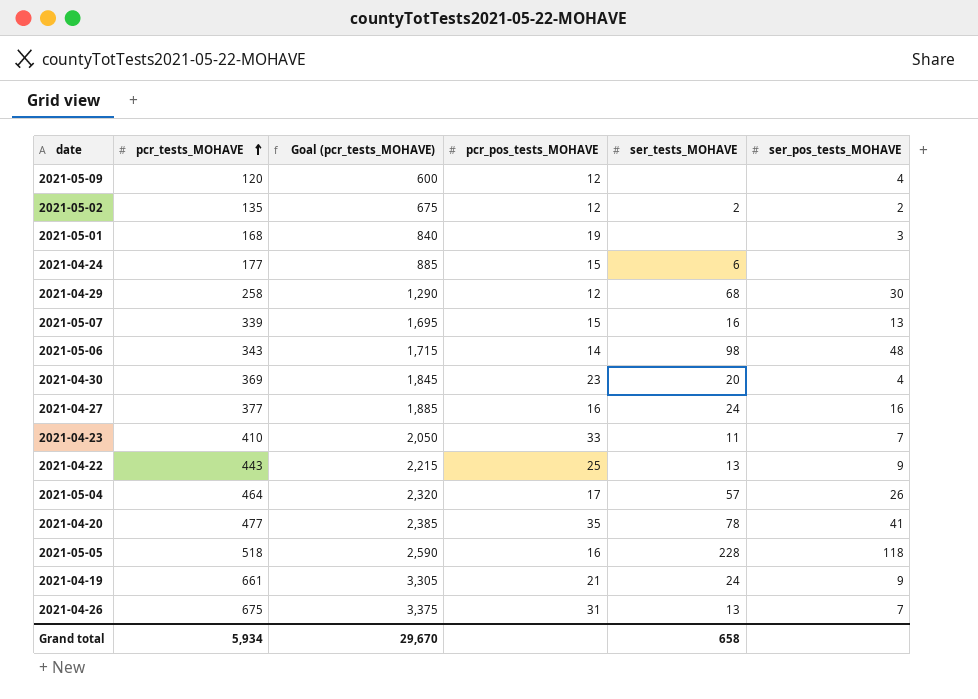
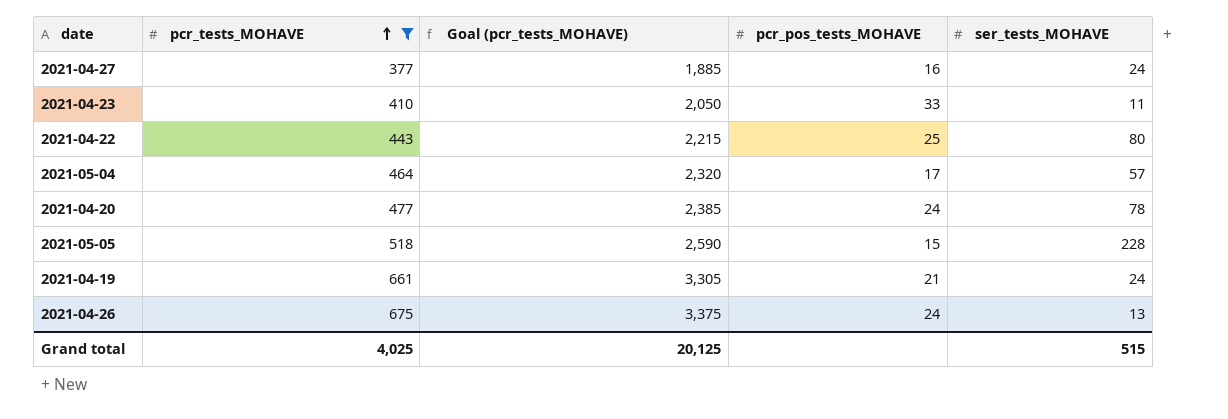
filter: none -> pcr_tests_MOHAVE >= 377
column ser_pos_tests_MOHAVE | position: 6 -> none
2021-04-22 | ser_tests_MOHAVE: 13 -> 80
2021-04-20 | pcr_pos_tests_MOHAVE: 35 -> 24
2021-05-05 | pcr_pos_tests_MOHAVE: 16 -> 15
2021-04-26 | pcr_pos_tests_MOHAVE: 31 -> 24
Grand total | pcr_tests_MOHAVE: 5,934 -> 4,025
Grand total | Goal (pcr_tests_MOHAVE): 29,670 -> 20,125
Grand total | ser_tests_MOHAVE: 658 -> 515

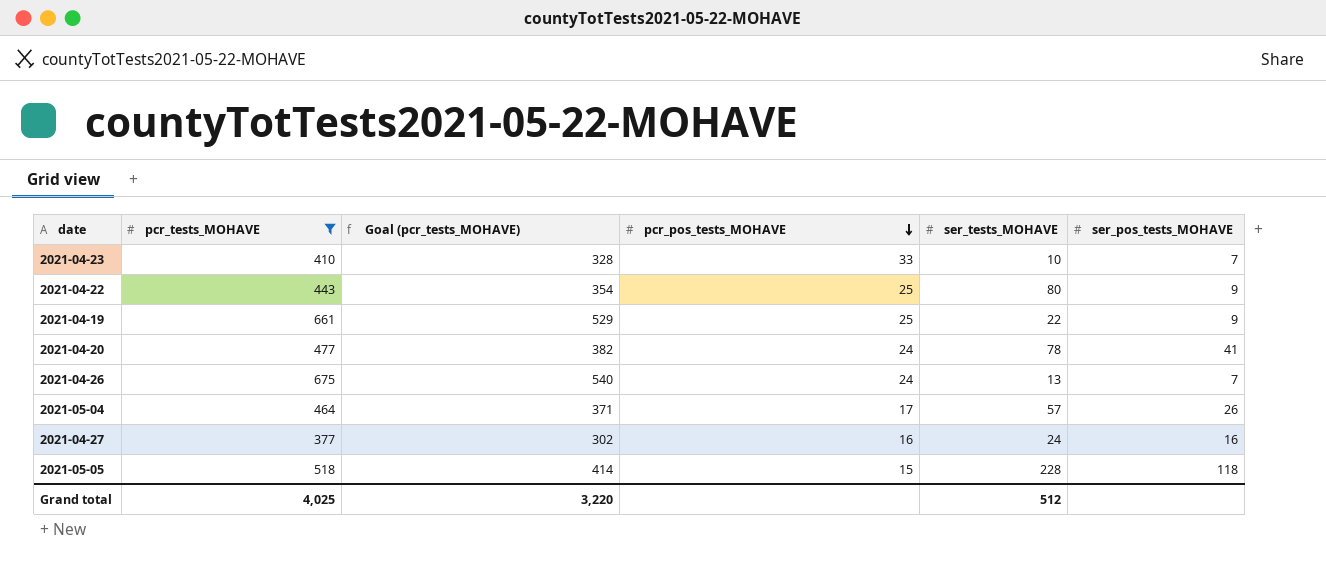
row order: pcr_tests_MOHAVE ascending -> pcr_pos_tests_MOHAVE descending
column Goal (pcr_tests_MOHAVE) | formula: [pcr_tests_MOHAVE] * 5 -> [pcr_tests_MOHAVE] * 0.8
column ser_pos_tests_MOHAVE | position: none -> 6
2021-04-23 | ser_tests_MOHAVE: 11 -> 10
2021-04-19 | pcr_pos_tests_MOHAVE: 21 -> 25
2021-04-19 | ser_tests_MOHAVE: 24 -> 22
Grand total | Goal (pcr_tests_MOHAVE): 20,125 -> 3,220
Grand total | ser_tests_MOHAVE: 515 -> 512

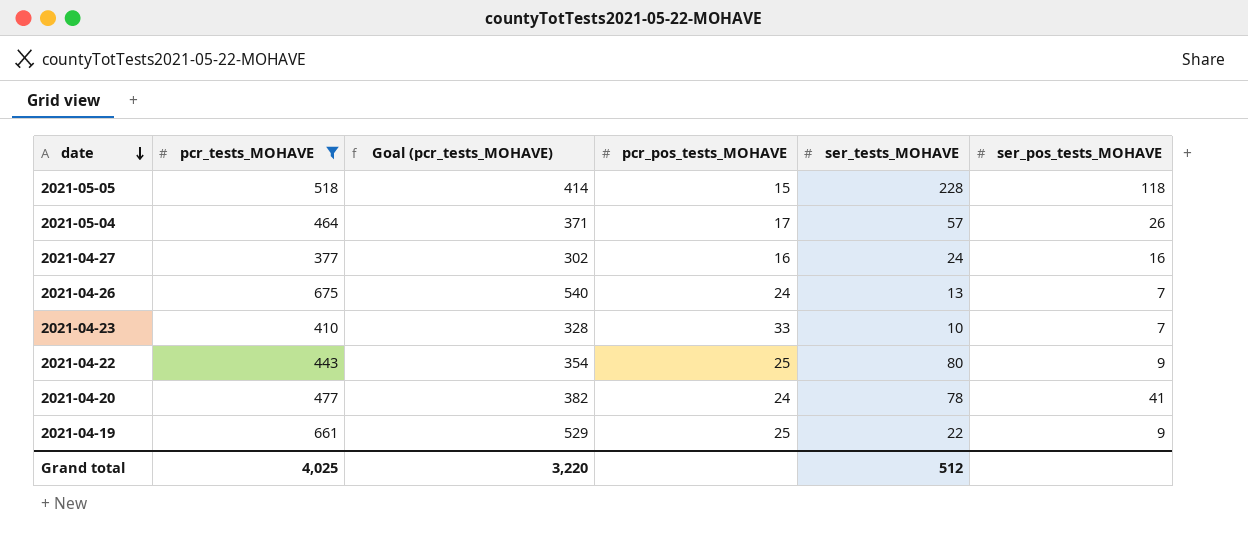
row order: pcr_pos_tests_MOHAVE descending -> date descending

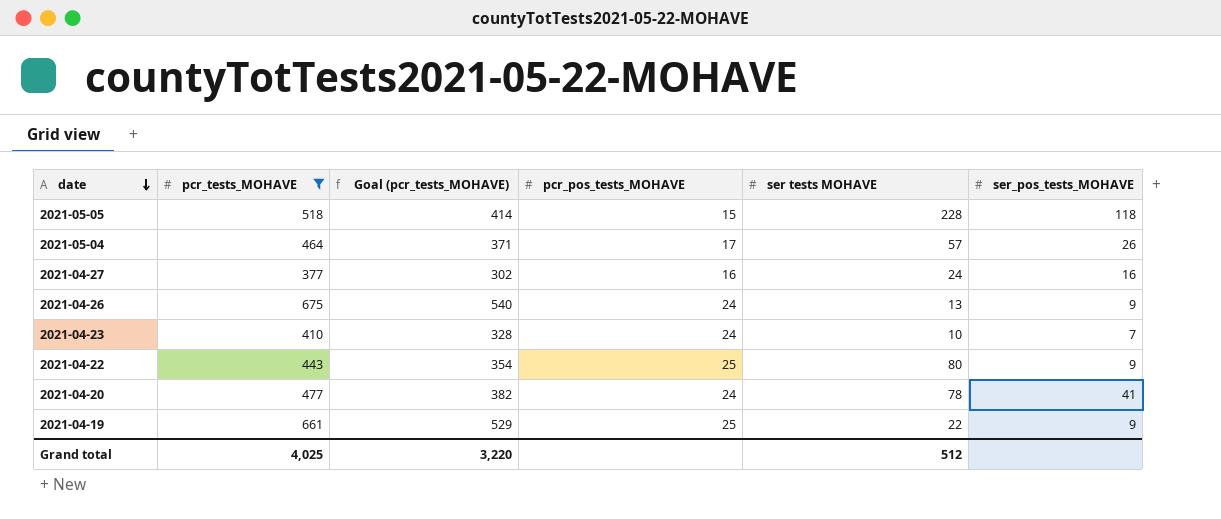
column name: ser_tests_MOHAVE -> ser tests MOHAVE
2021-04-26 | ser_pos_tests_MOHAVE: 7 -> 9
2021-04-23 | pcr_pos_tests_MOHAVE: 33 -> 24

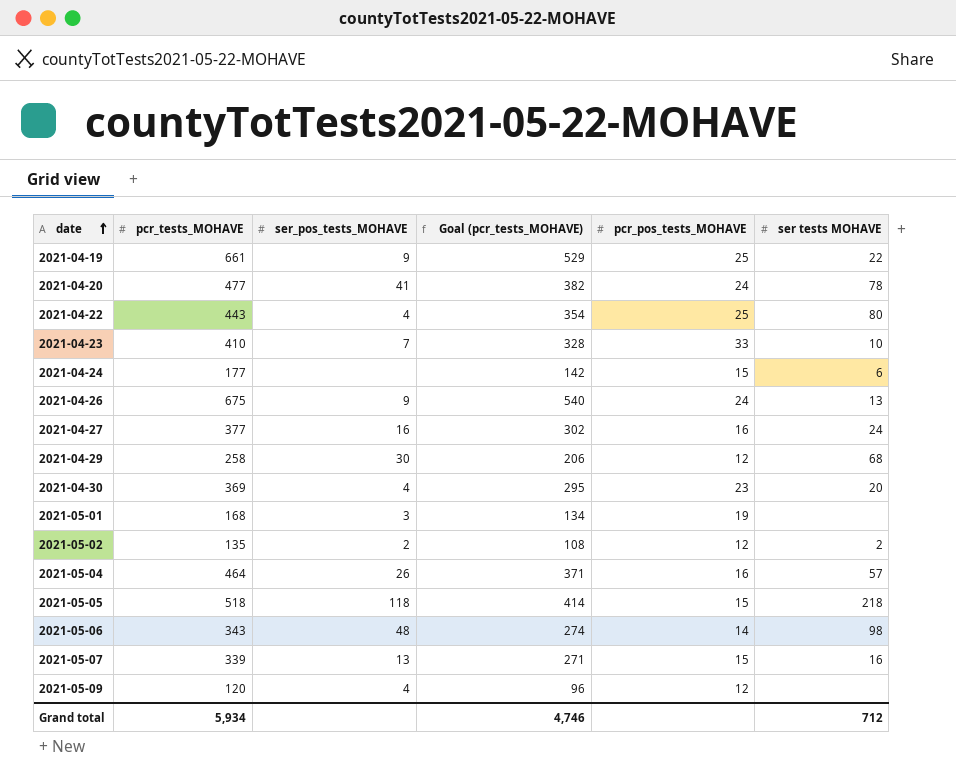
filter: pcr_tests_MOHAVE >= 377 -> none
row order: date descending -> date ascending
column ser_pos_tests_MOHAVE | position: 6 -> 3
2021-04-22 | ser_pos_tests_MOHAVE: 9 -> 4
2021-04-23 | pcr_pos_tests_MOHAVE: 24 -> 33
2021-05-04 | pcr_pos_tests_MOHAVE: 17 -> 16
2021-05-05 | ser tests MOHAVE: 228 -> 218
Grand total | pcr_tests_MOHAVE: 4,025 -> 5,934
Grand total | Goal (pcr_tests_MOHAVE): 3,220 -> 4,746
Grand total | ser tests MOHAVE: 512 -> 712

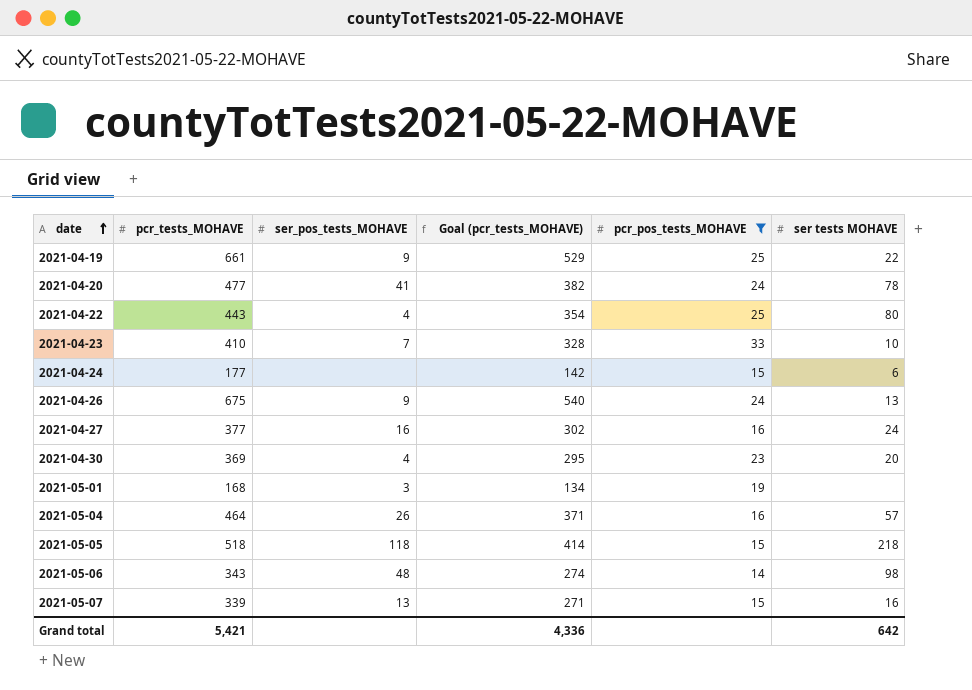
filter: none -> pcr_pos_tests_MOHAVE != 12
Grand total | pcr_tests_MOHAVE: 5,934 -> 5,421
Grand total | Goal (pcr_tests_MOHAVE): 4,746 -> 4,336
Grand total | ser tests MOHAVE: 712 -> 642

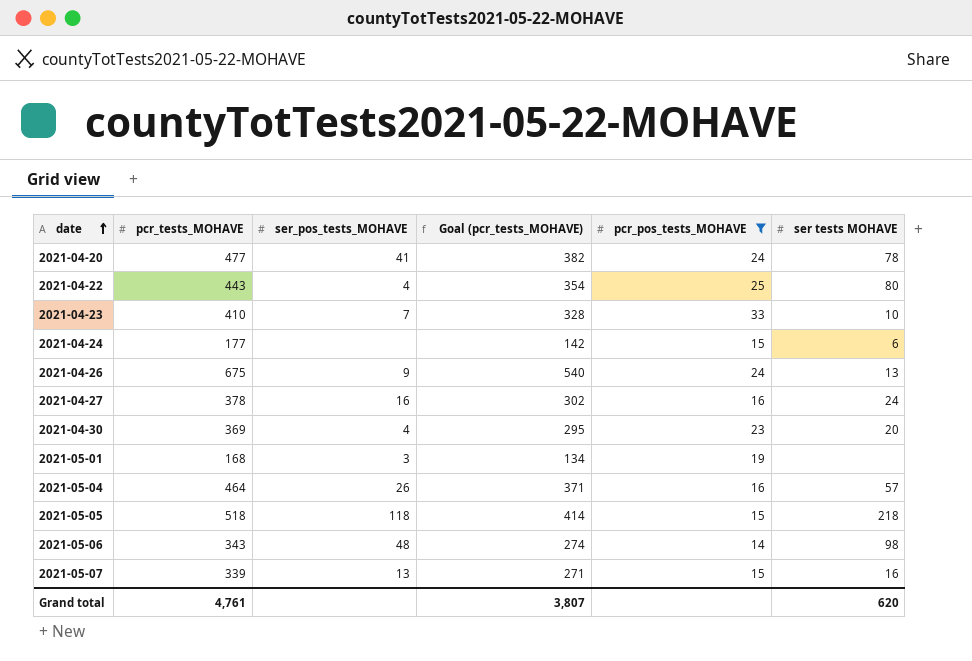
row 2021-04-19: 661 | 9 | 529 | 25 | 22 -> none
2021-04-27 | pcr_tests_MOHAVE: 377 -> 378
Grand total | pcr_tests_MOHAVE: 5,421 -> 4,761
Grand total | Goal (pcr_tests_MOHAVE): 4,336 -> 3,807
Grand total | ser tests MOHAVE: 642 -> 620

